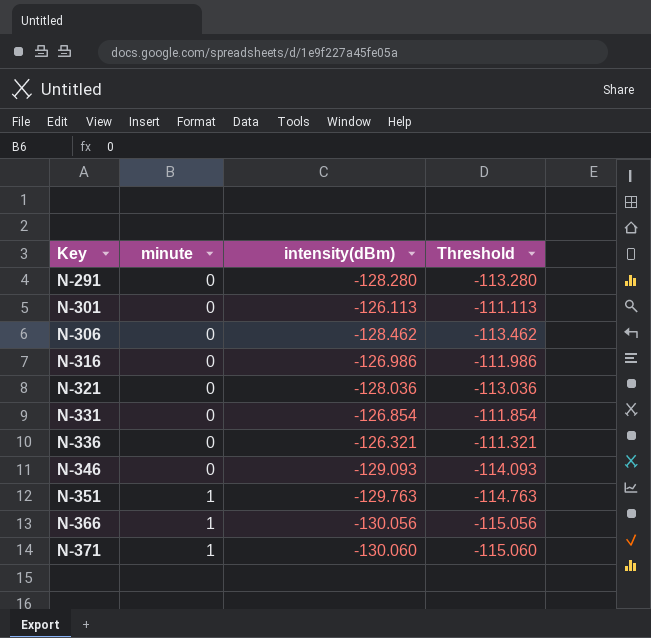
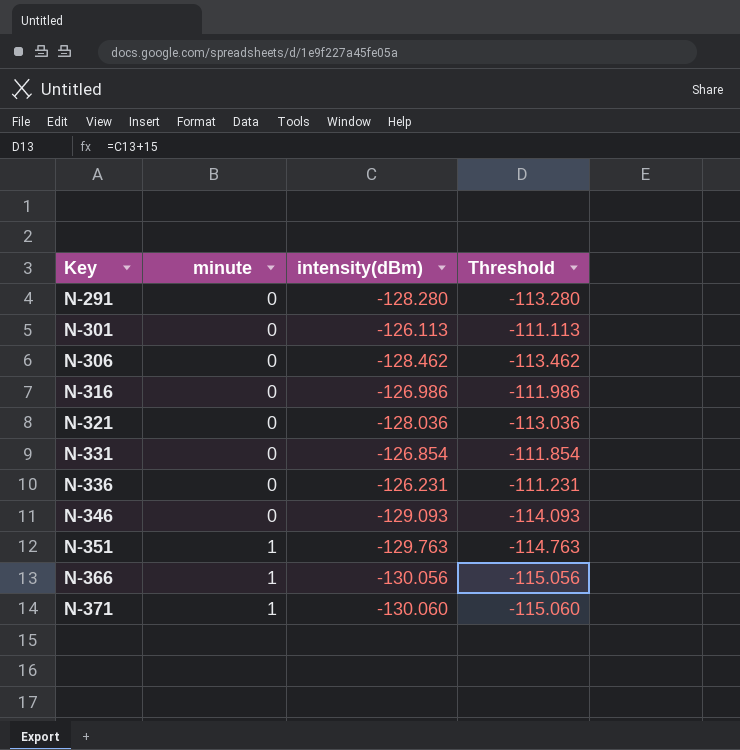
N-336 | intensity(dBm): -126.321 -> -126.231
N-336 | Threshold: -111.321 -> -111.231

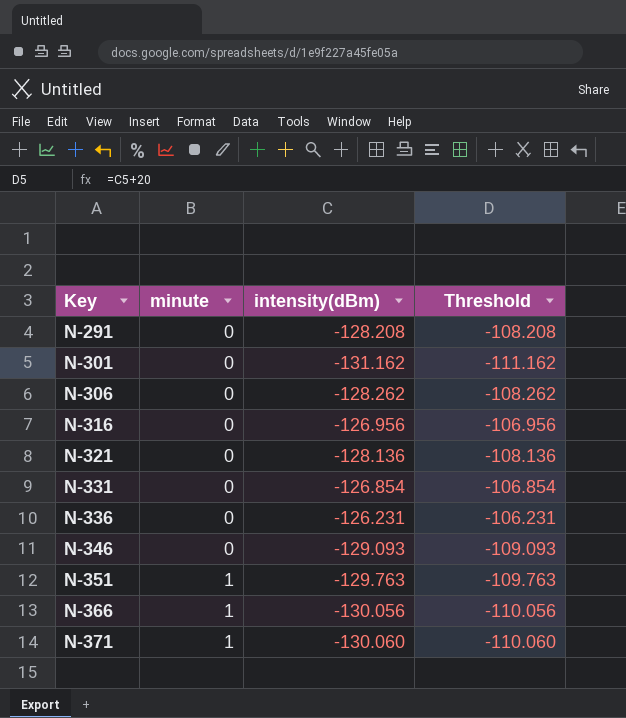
column Threshold | formula: [intensity(dBm)] + 15 -> [intensity(dBm)] + 20
N-291 | intensity(dBm): -128.280 -> -128.208
N-301 | intensity(dBm): -126.113 -> -131.162
N-306 | intensity(dBm): -128.462 -> -128.262
N-316 | intensity(dBm): -126.986 -> -126.956
N-321 | intensity(dBm): -128.036 -> -128.136

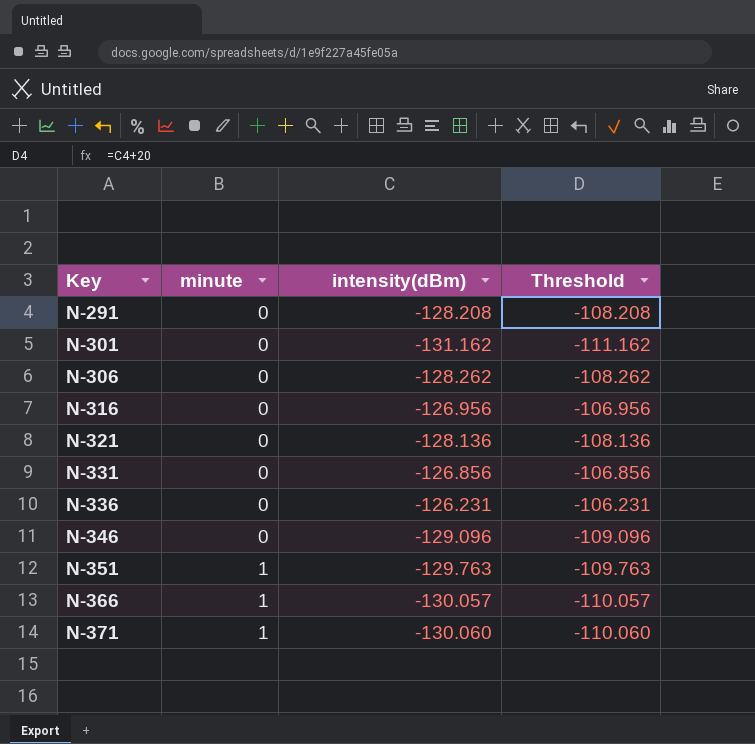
N-331 | intensity(dBm): -126.854 -> -126.856
N-331 | Threshold: -106.854 -> -106.856
N-346 | intensity(dBm): -129.093 -> -129.096
N-346 | Threshold: -109.093 -> -109.096
N-366 | intensity(dBm): -130.056 -> -130.057
N-366 | Threshold: -110.056 -> -110.057

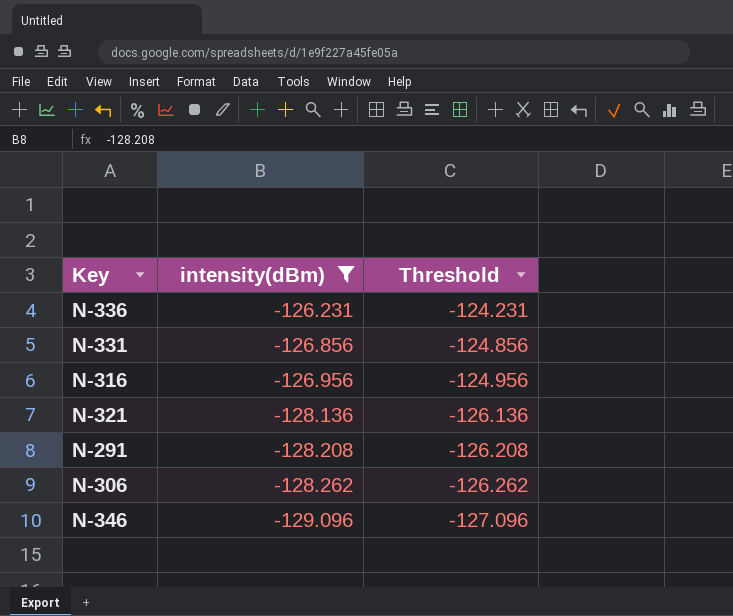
filter: none -> intensity(dBm) >= -129.096
row order: Key ascending -> intensity(dBm) descending
column minute | position: 2 -> none
column Threshold | formula: [intensity(dBm)] + 20 -> [intensity(dBm)] + 2

